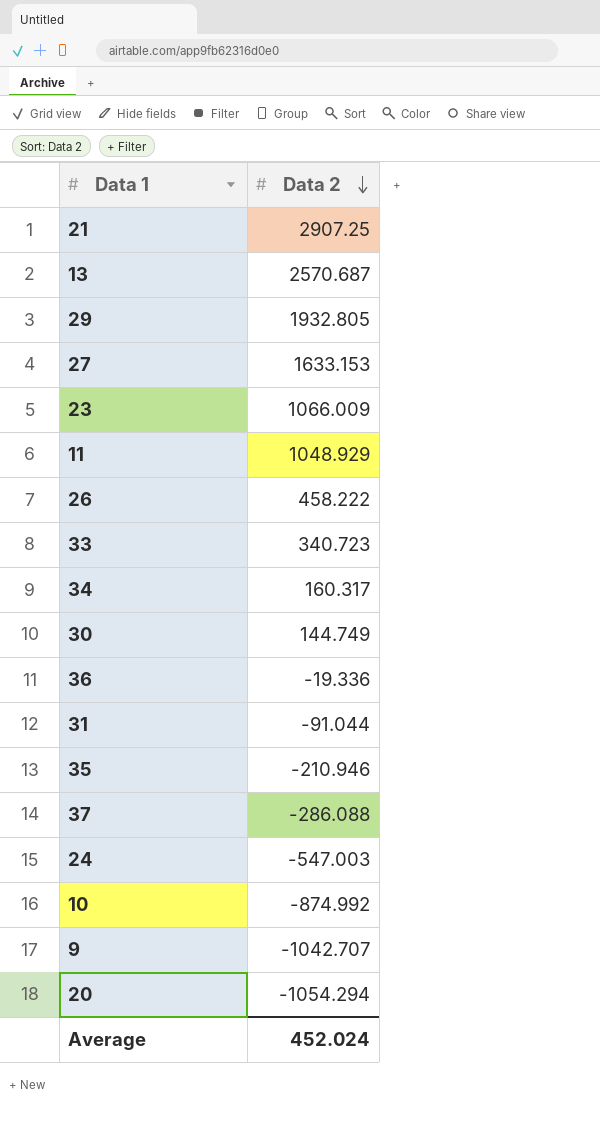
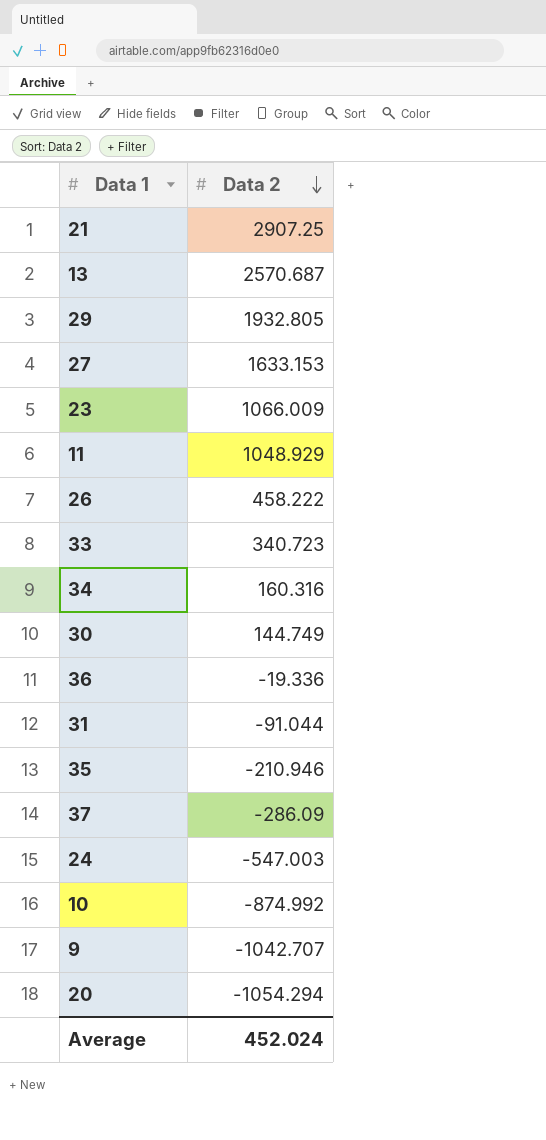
34 | Data 2: 160.317 -> 160.316
37 | Data 2: -286.088 -> -286.09

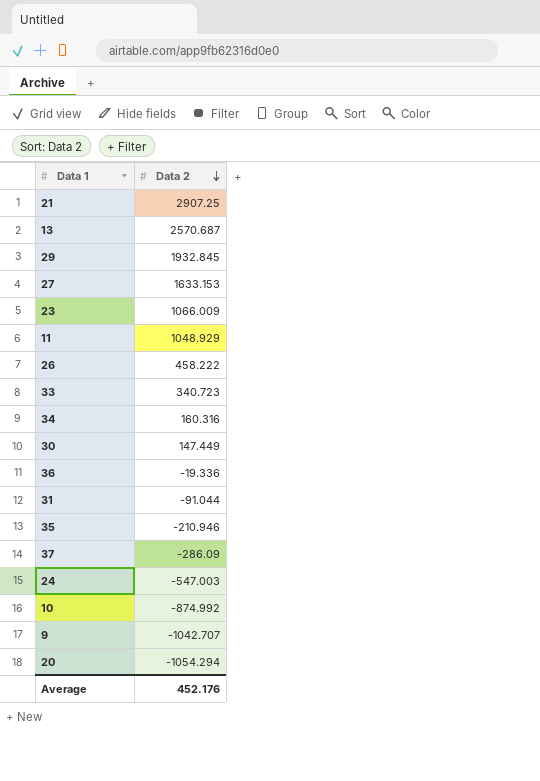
29 | Data 2: 1932.805 -> 1932.845
30 | Data 2: 144.749 -> 147.449
Average | Data 2: 452.024 -> 452.176

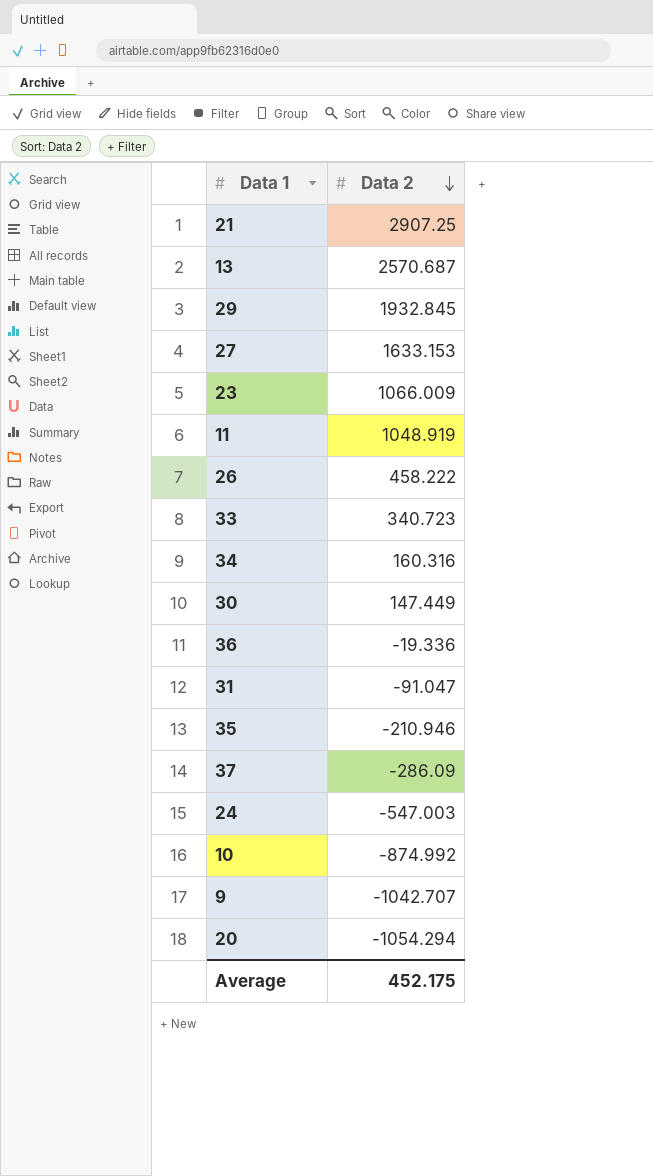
11 | Data 2: 1048.929 -> 1048.919
31 | Data 2: -91.044 -> -91.047
Average | Data 2: 452.176 -> 452.175

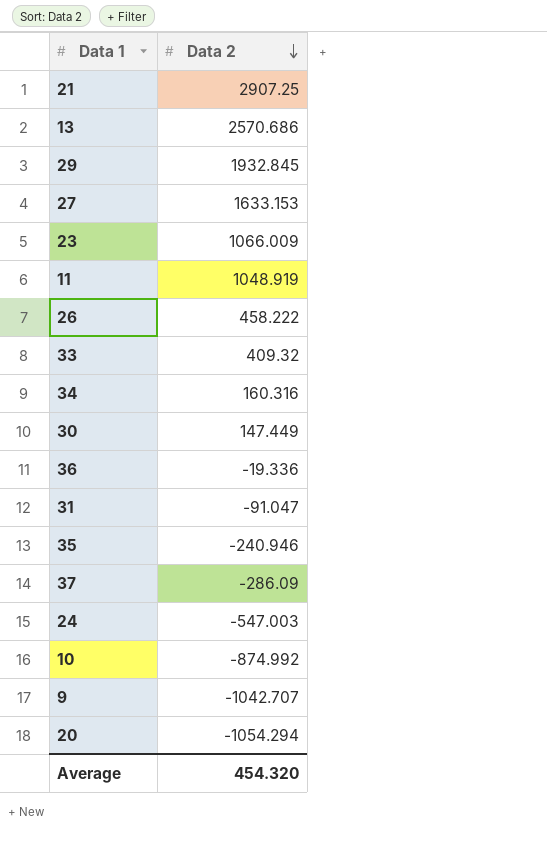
13 | Data 2: 2570.687 -> 2570.686
33 | Data 2: 340.723 -> 409.32
35 | Data 2: -210.946 -> -240.946
Average | Data 2: 452.175 -> 454.320

